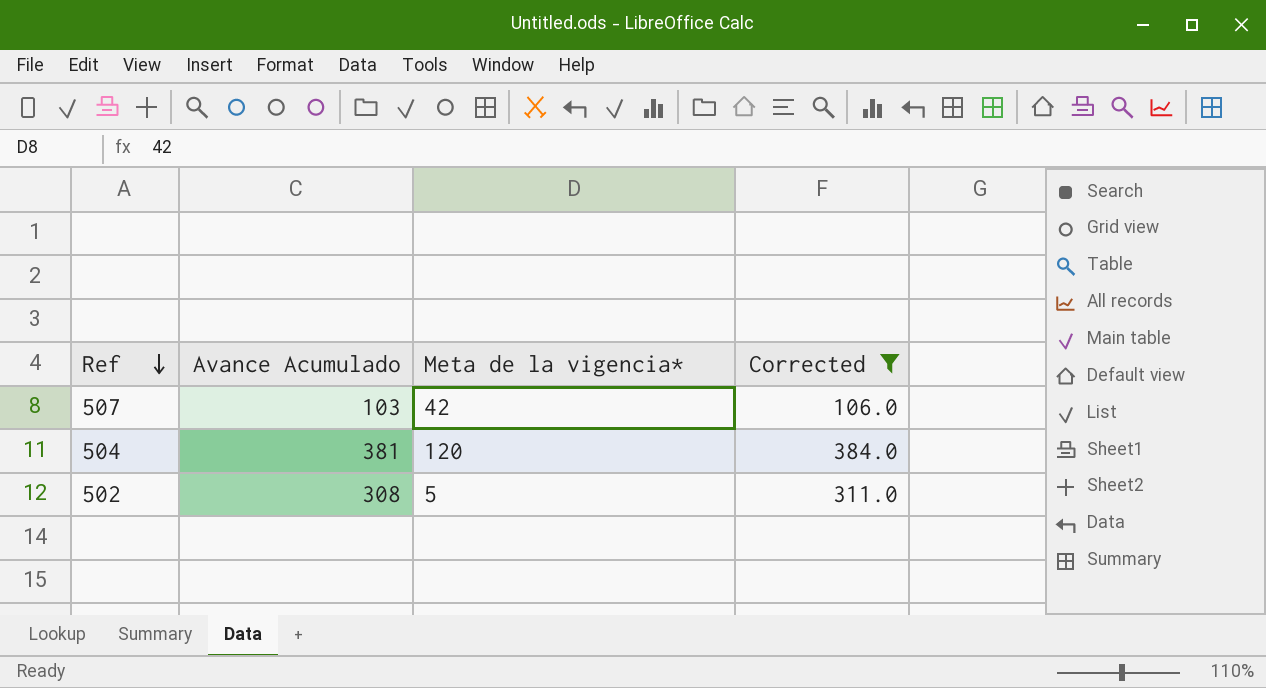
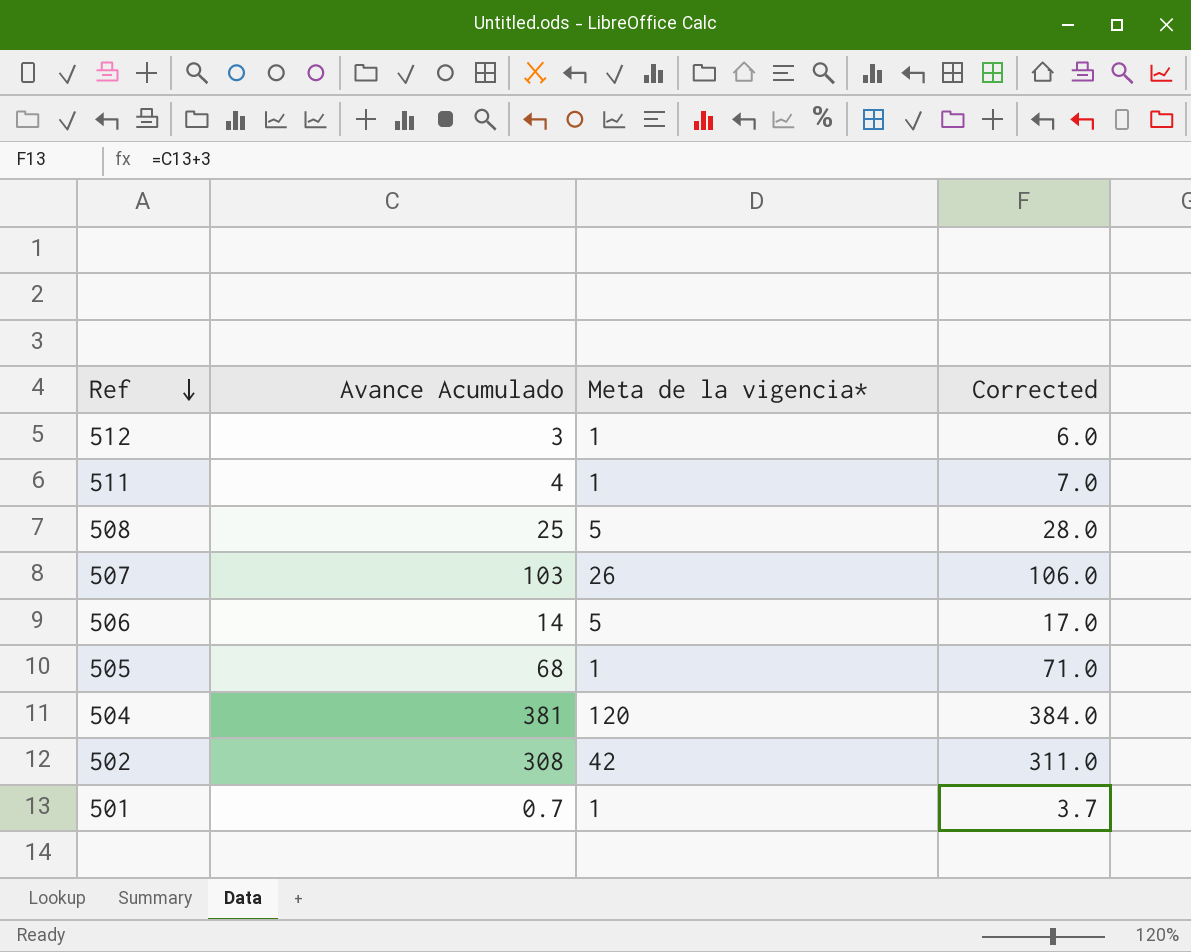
filter: Corrected >= 106.0 -> none
507 | Meta de la vigencia*: 42 -> 26
502 | Meta de la vigencia*: 5 -> 42

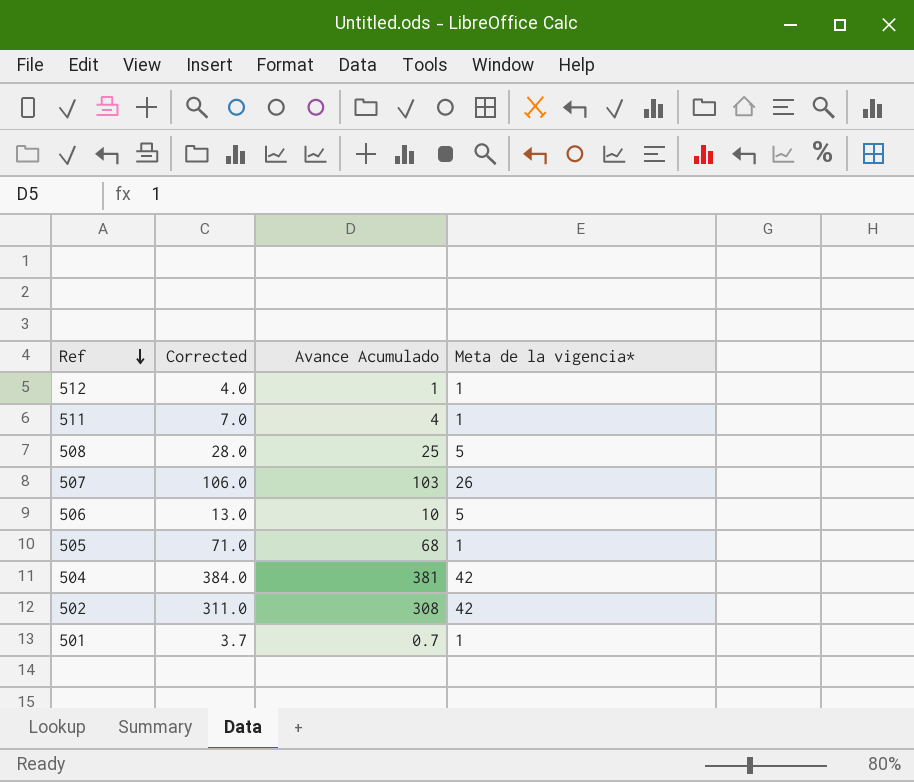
column Corrected | position: 4 -> 2
512 | Corrected: 6.0 -> 4.0
512 | Avance Acumulado: 3 -> 1
506 | Corrected: 17.0 -> 13.0
506 | Avance Acumulado: 14 -> 10
504 | Meta de la vigencia*: 120 -> 42

